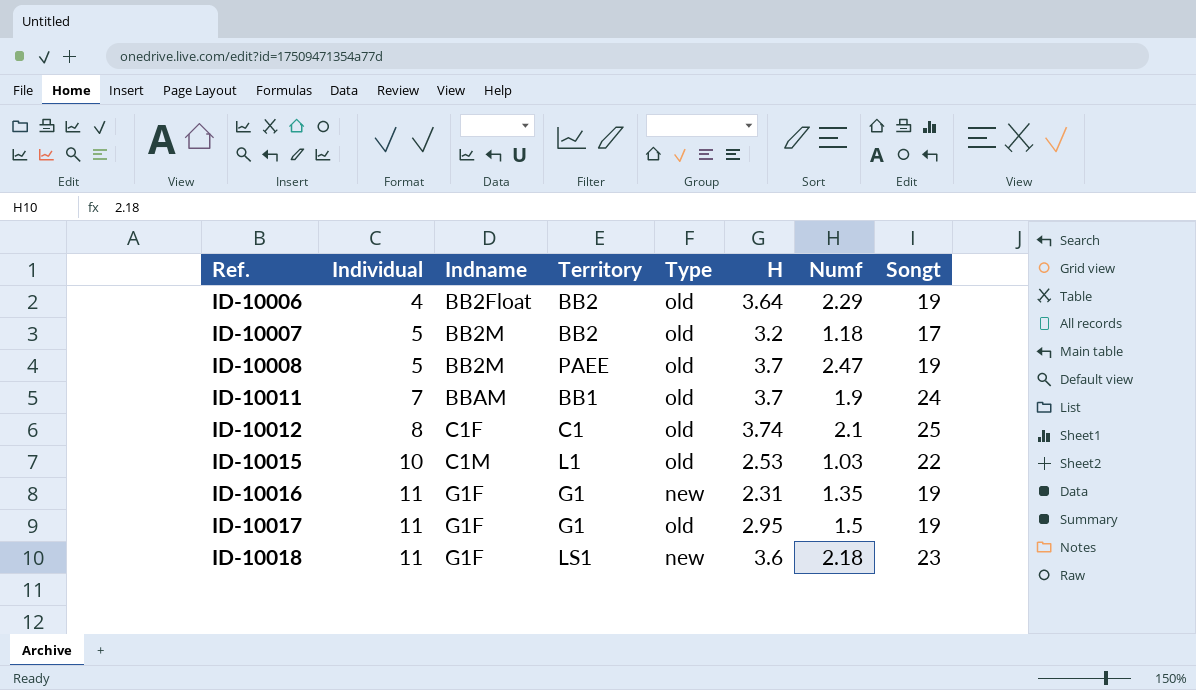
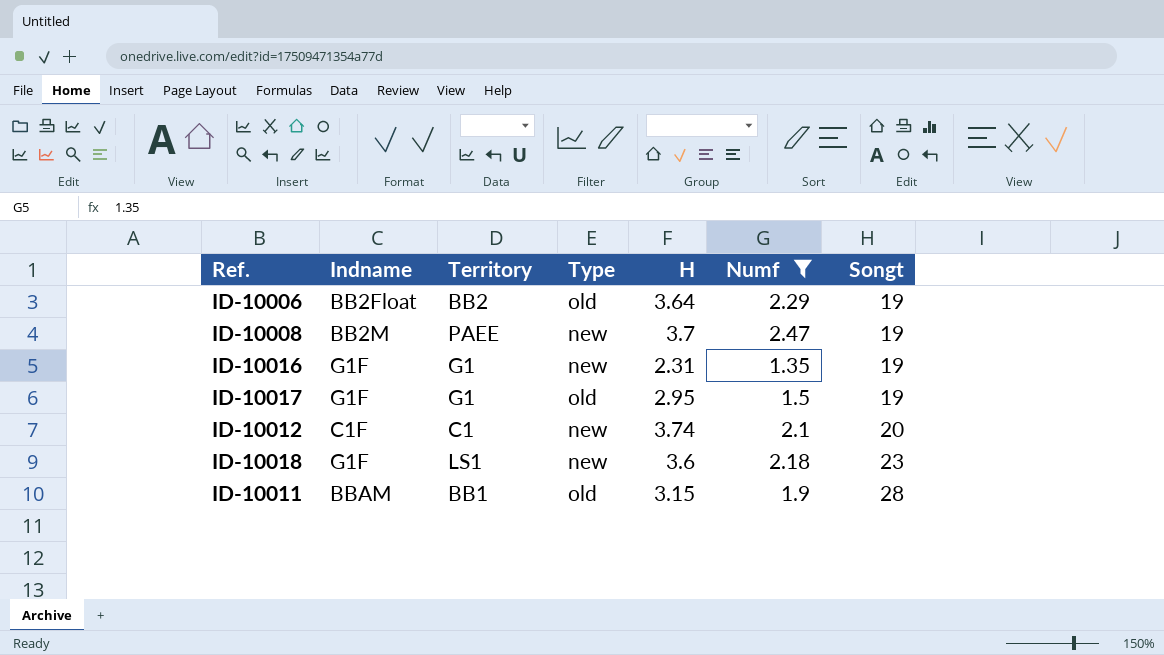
filter: none -> Numf >= 1.35
row order: Ref. ascending -> Songt ascending
column Individual | position: 2 -> none
ID-10008 | Type: old -> new
ID-10012 | Type: old -> new
ID-10012 | Songt: 25 -> 20
ID-10011 | H: 3.7 -> 3.15
ID-10011 | Songt: 24 -> 28

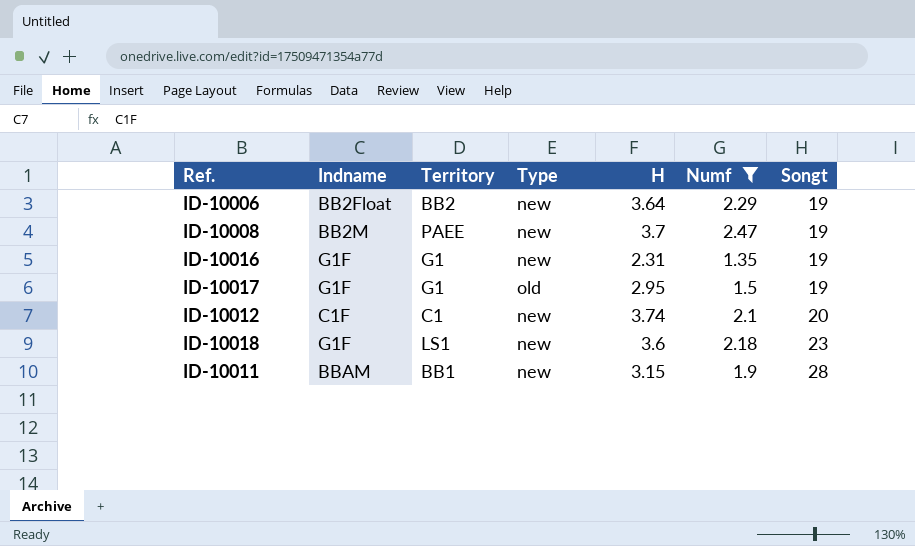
ID-10006 | Type: old -> new
ID-10011 | Type: old -> new

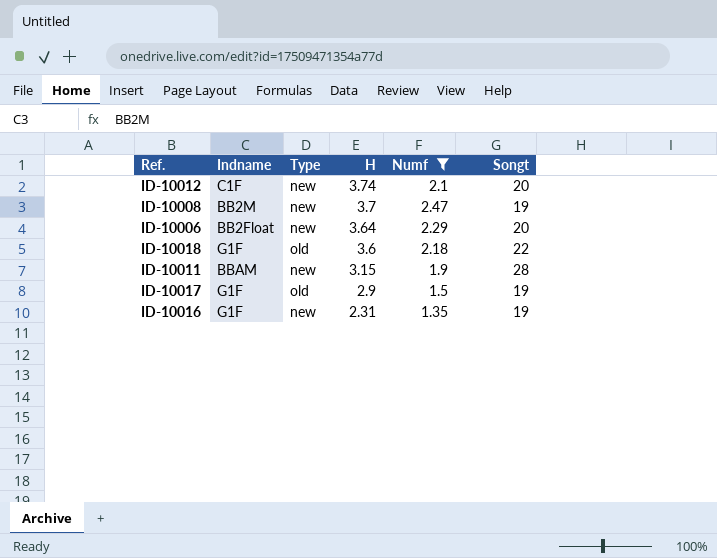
row order: Songt ascending -> H descending
column Territory | position: 3 -> none
ID-10006 | Songt: 19 -> 20
ID-10018 | Type: new -> old
ID-10018 | Songt: 23 -> 22
ID-10017 | H: 2.95 -> 2.9

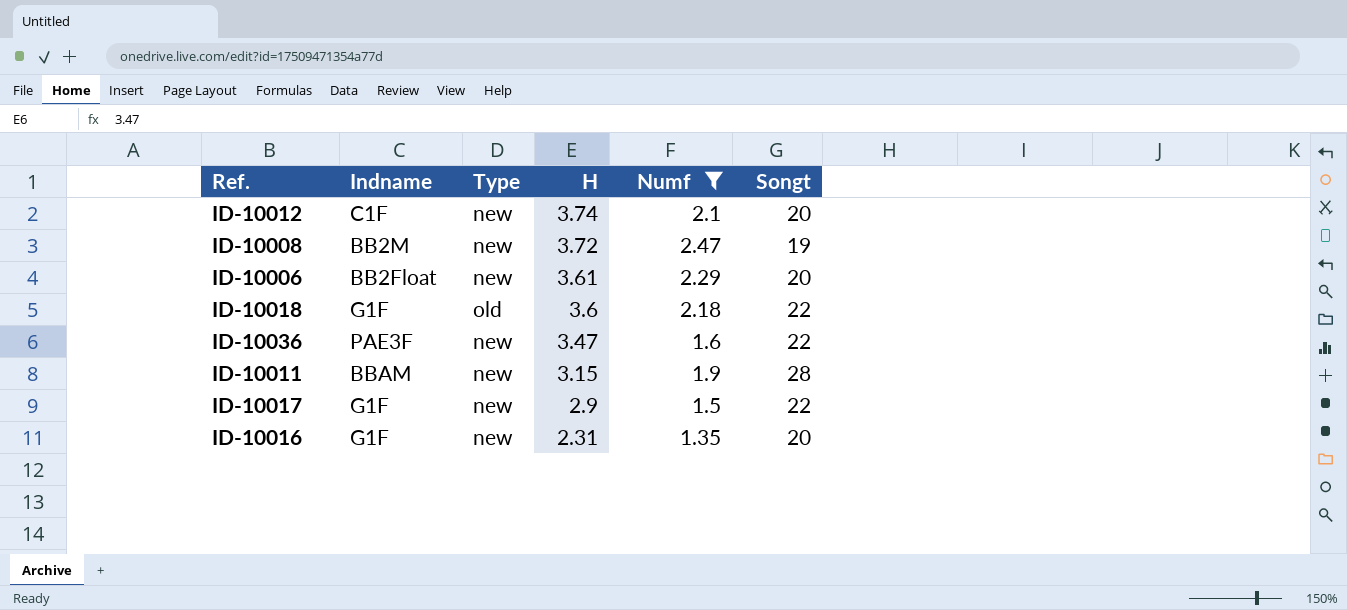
ID-10008 | H: 3.7 -> 3.72
ID-10006 | H: 3.64 -> 3.61
row ID-10036: none -> PAE3F | new | 3.47 | 1.6 | 22
ID-10017 | Type: old -> new
ID-10017 | Songt: 19 -> 22
ID-10016 | Songt: 19 -> 20

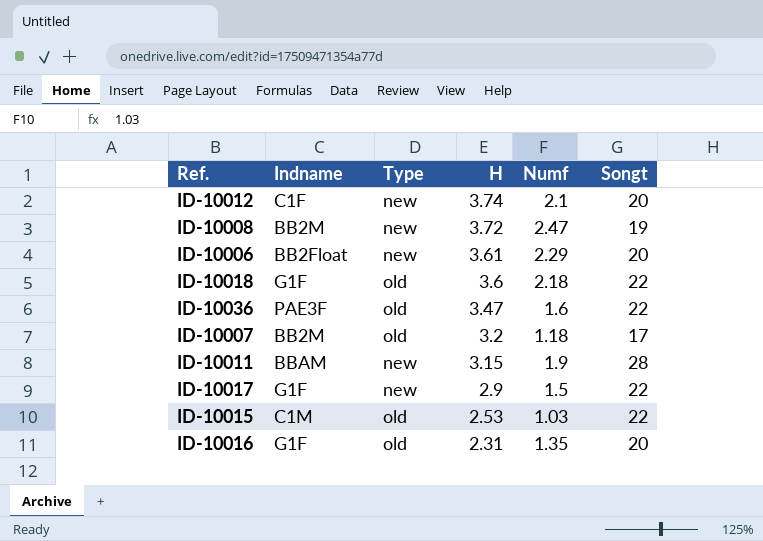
filter: Numf >= 1.35 -> none
ID-10036 | Type: new -> old
ID-10016 | Type: new -> old

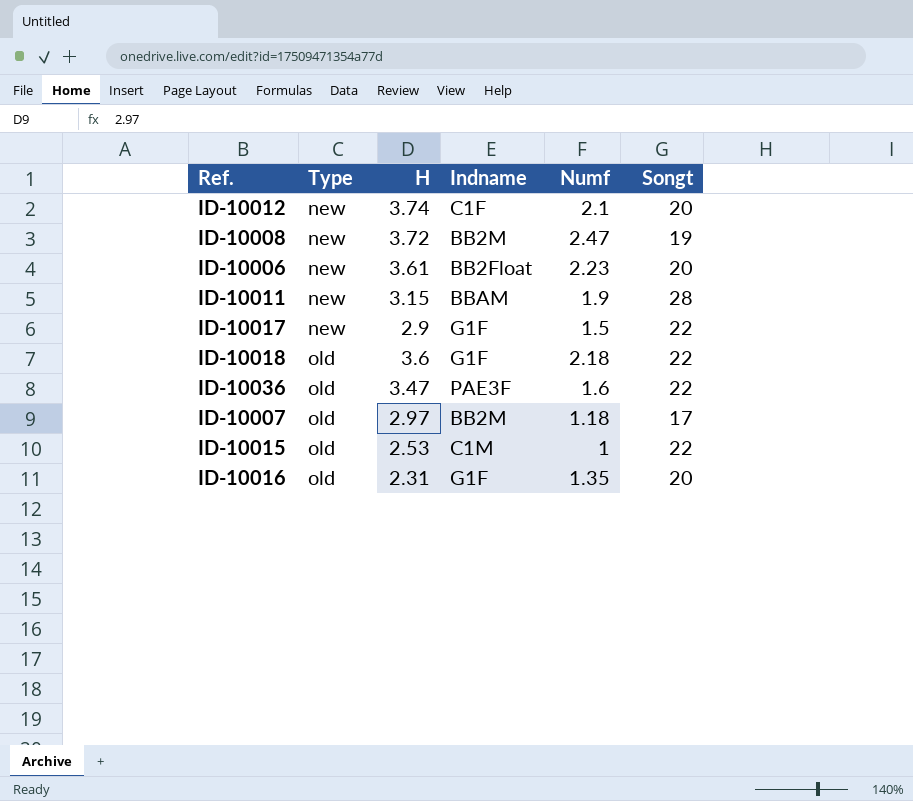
row order: H descending -> Type ascending
column Indname | position: 2 -> 4
ID-10006 | Numf: 2.29 -> 2.23
ID-10007 | H: 3.2 -> 2.97
ID-10015 | Numf: 1.03 -> 1

